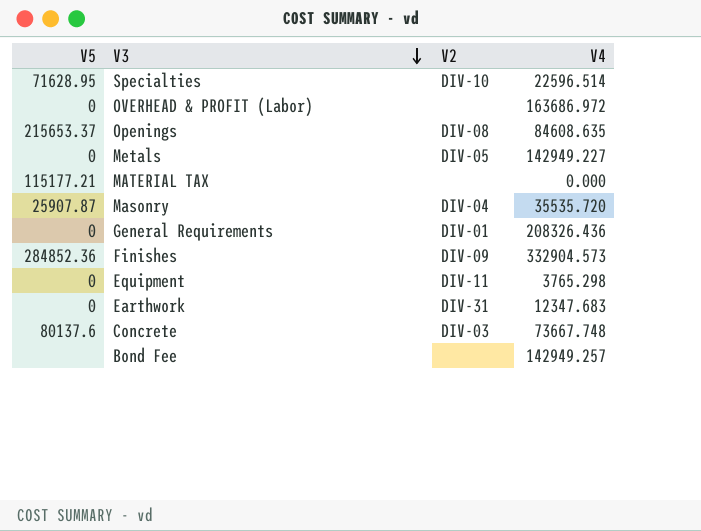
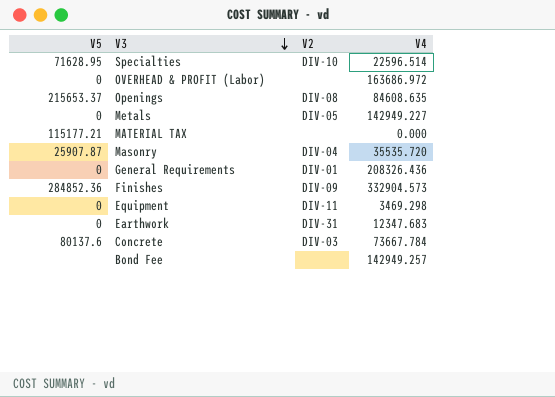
Equipment | V4: 3765.298 -> 3469.298
Concrete | V4: 73667.748 -> 73667.784

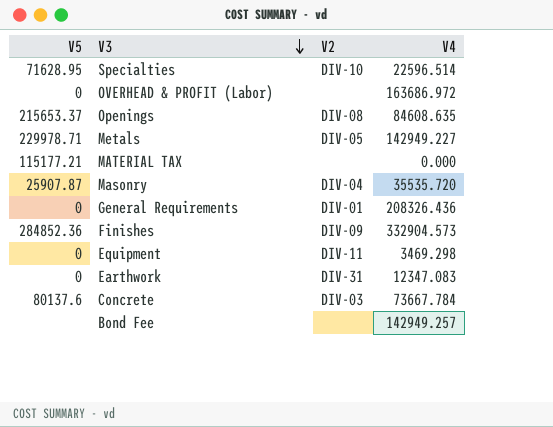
Metals | V5: 0 -> 229978.71
Earthwork | V4: 12347.683 -> 12347.083

